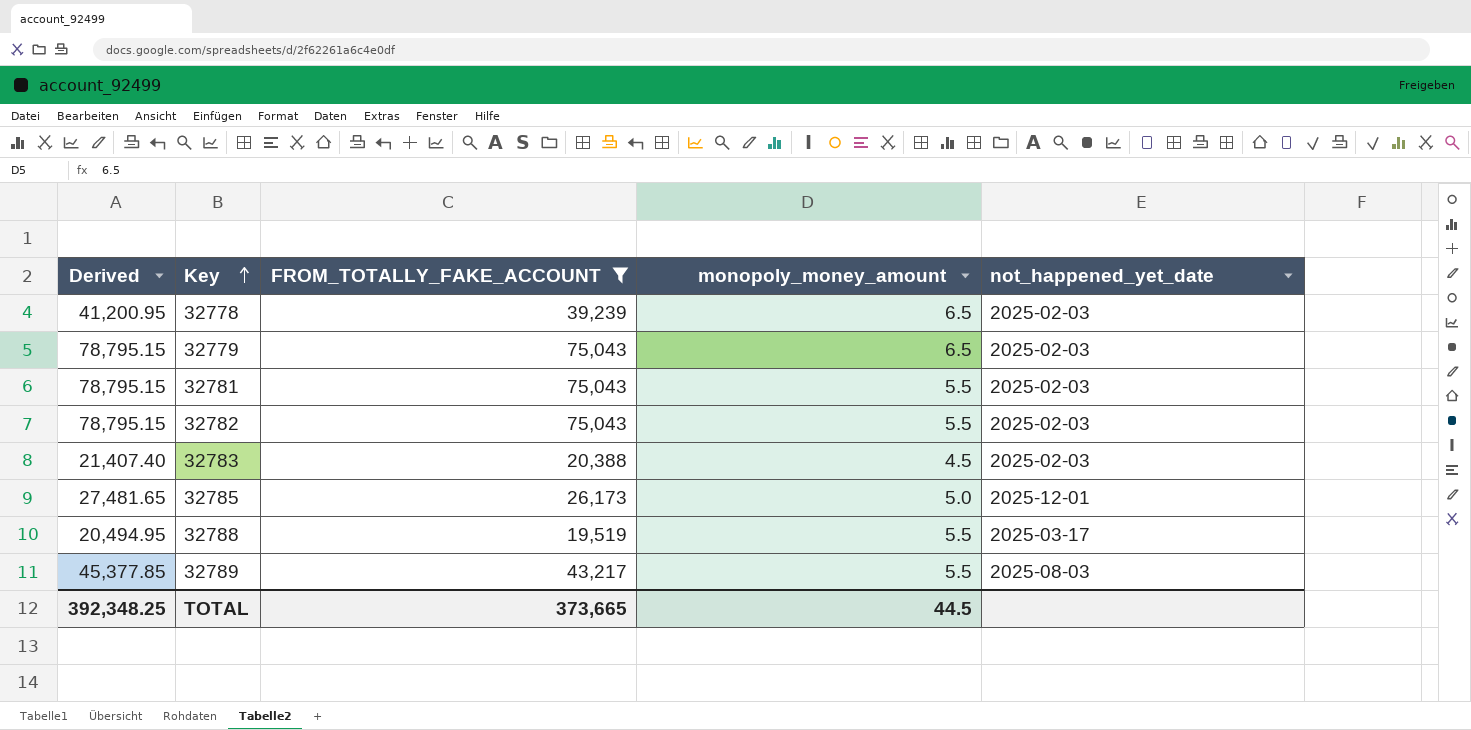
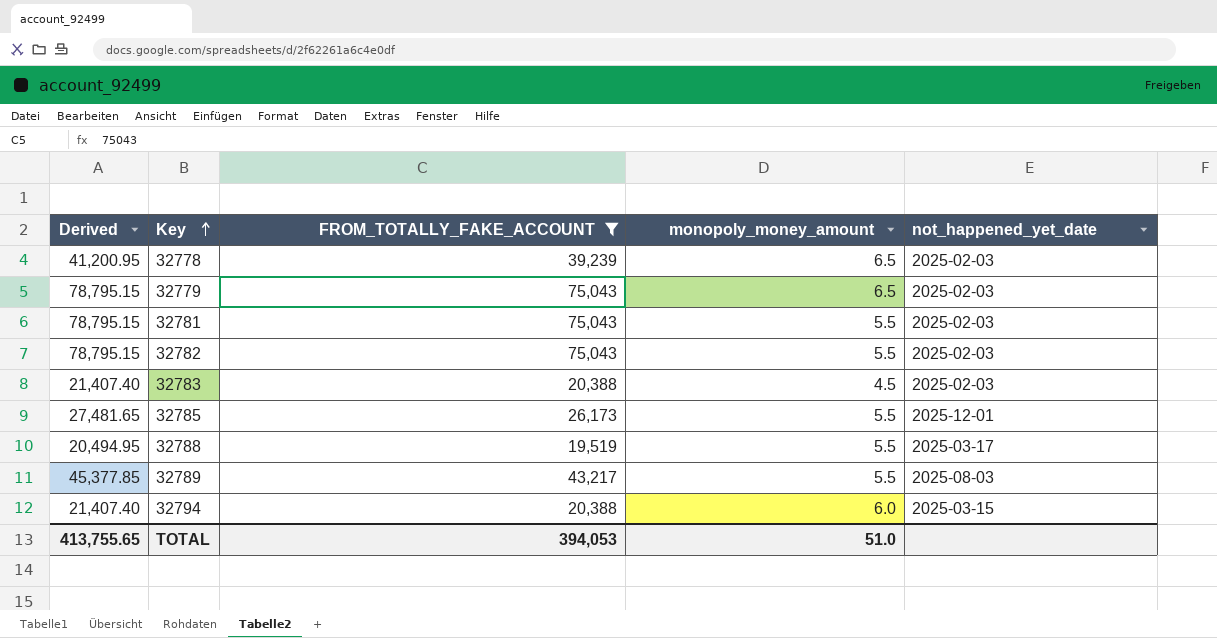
32785 | monopoly_money_amount: 5.0 -> 5.5
row 32794: none -> 21,407.40 | 20,388 | 6.0 | 2025-03-15
TOTAL | Derived: 392,348.25 -> 413,755.65
TOTAL | FROM_TOTALLY_FAKE_ACCOUNT: 373,665 -> 394,053
TOTAL | monopoly_money_amount: 44.5 -> 51.0

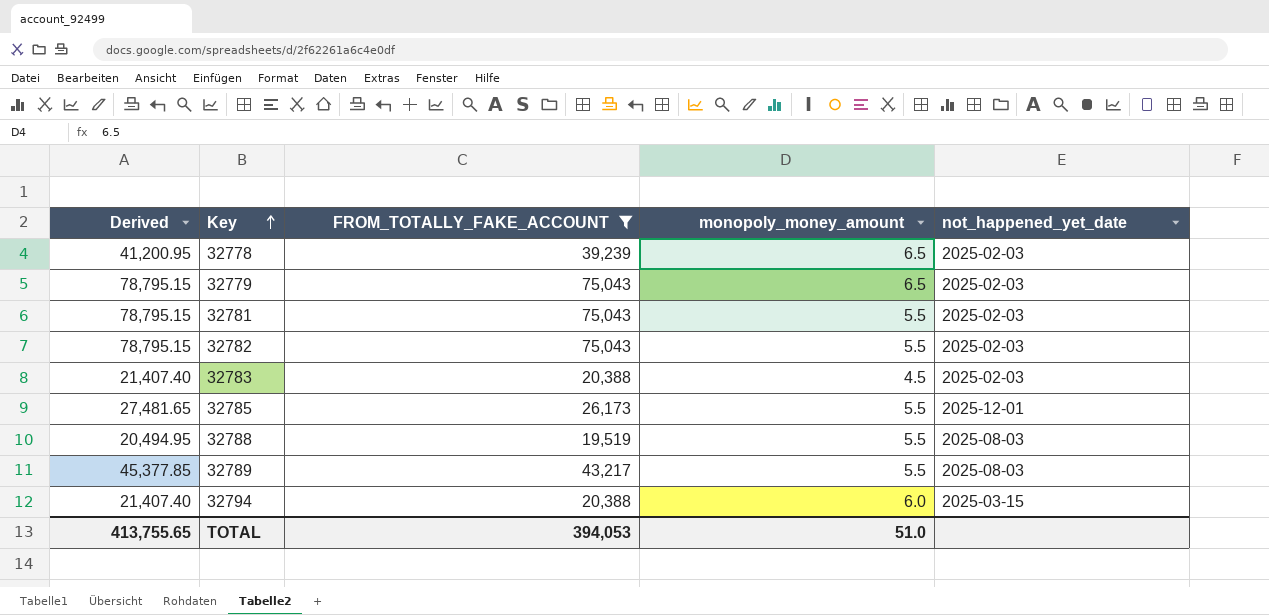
32788 | not_happened_yet_date: 2025-03-17 -> 2025-08-03

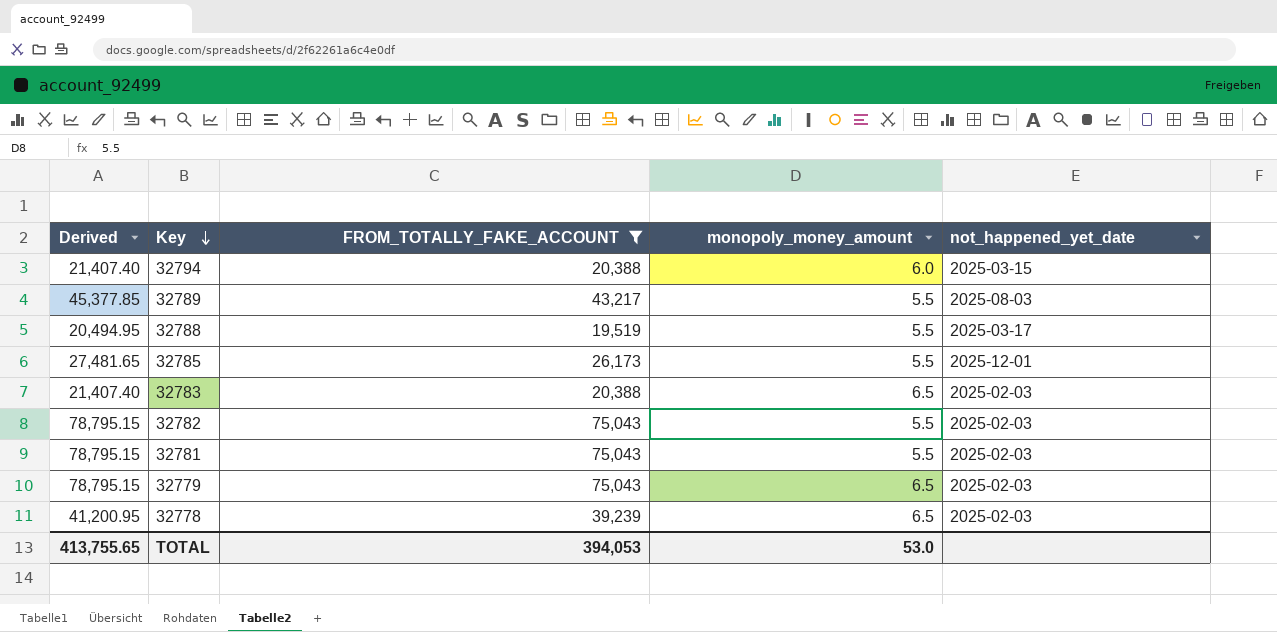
row order: Key ascending -> Key descending
32788 | not_happened_yet_date: 2025-08-03 -> 2025-03-17
32783 | monopoly_money_amount: 4.5 -> 6.5
TOTAL | monopoly_money_amount: 51.0 -> 53.0

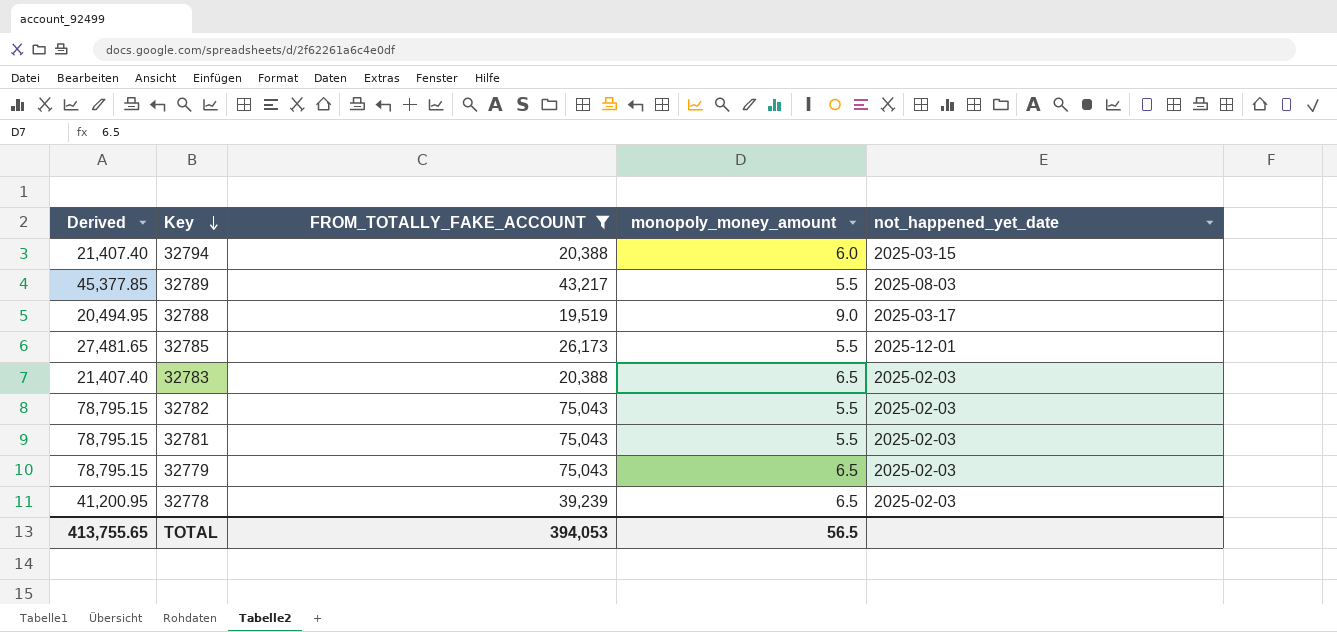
32788 | monopoly_money_amount: 5.5 -> 9.0
TOTAL | monopoly_money_amount: 53.0 -> 56.5

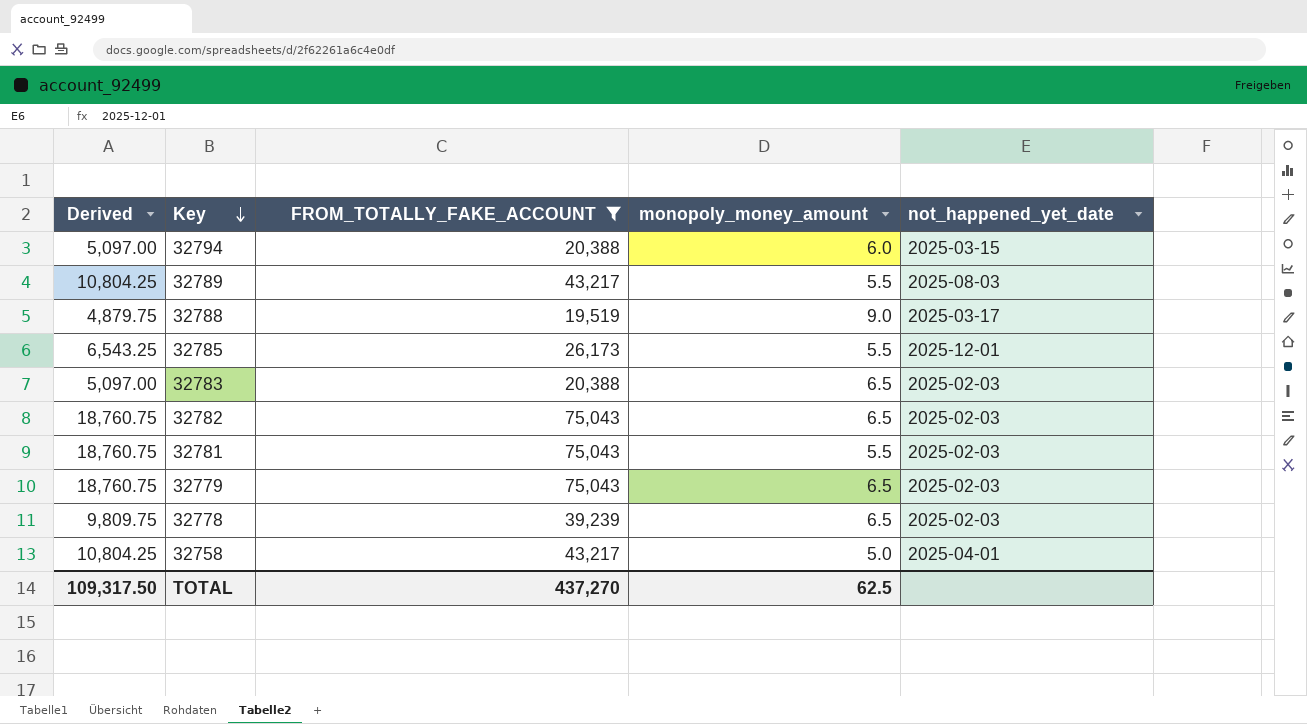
column Derived | formula: [FROM_TOTALLY_FAKE_ACCOUNT] * 1.05 -> [FROM_TOTALLY_FAKE_ACCOUNT] * 0.25
32782 | monopoly_money_amount: 5.5 -> 6.5
row 32758: none -> 10,804.25 | 43,217 | 5.0 | 2025-04-01
TOTAL | Derived: 413,755.65 -> 109,317.50
TOTAL | FROM_TOTALLY_FAKE_ACCOUNT: 394,053 -> 437,270
TOTAL | monopoly_money_amount: 56.5 -> 62.5

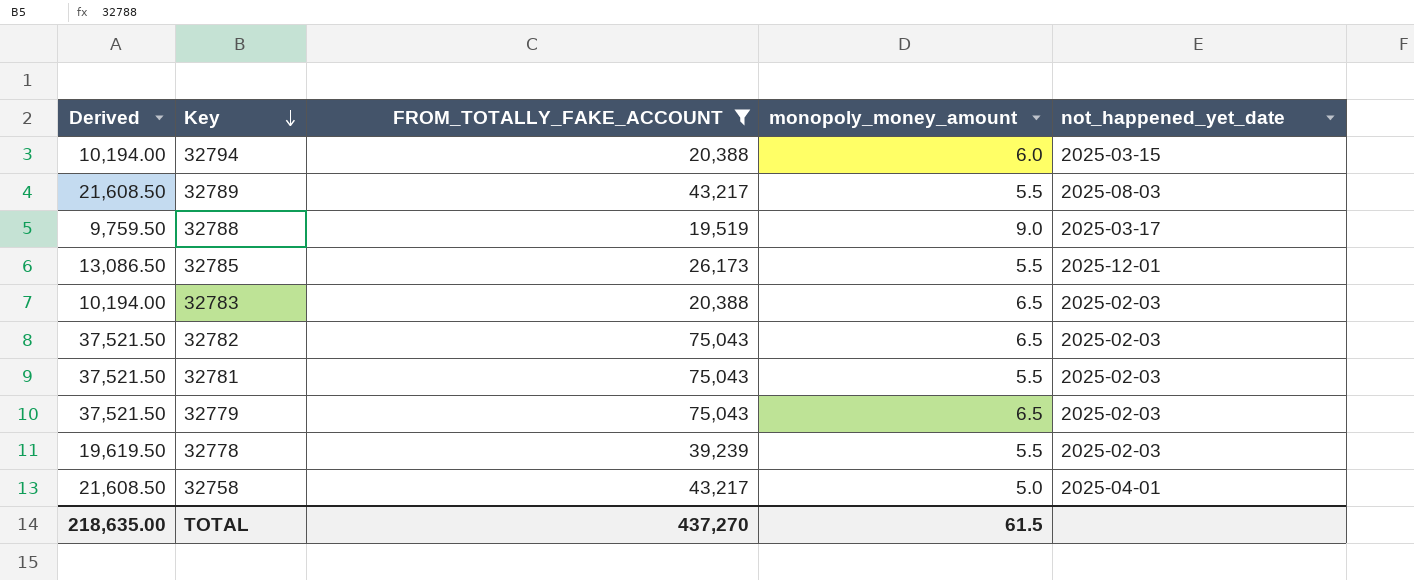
column Derived | formula: [FROM_TOTALLY_FAKE_ACCOUNT] * 0.25 -> [FROM_TOTALLY_FAKE_ACCOUNT] * 0.5
32778 | monopoly_money_amount: 6.5 -> 5.5
TOTAL | Derived: 109,317.50 -> 218,635.00
TOTAL | monopoly_money_amount: 62.5 -> 61.5

